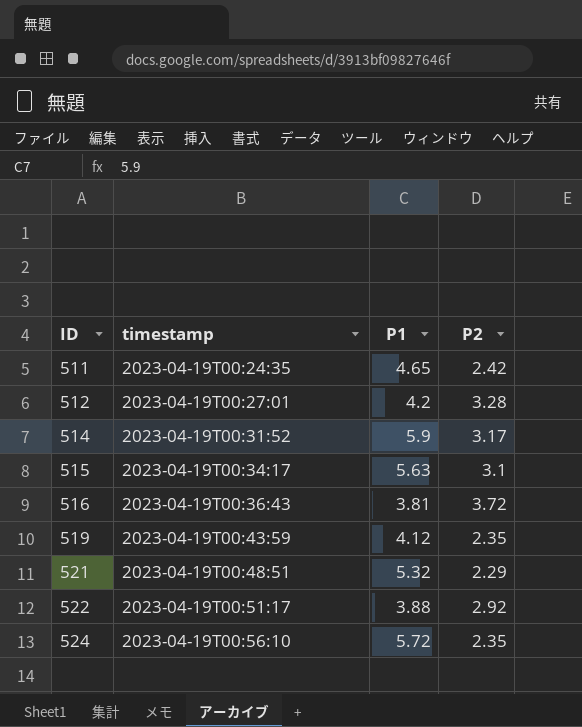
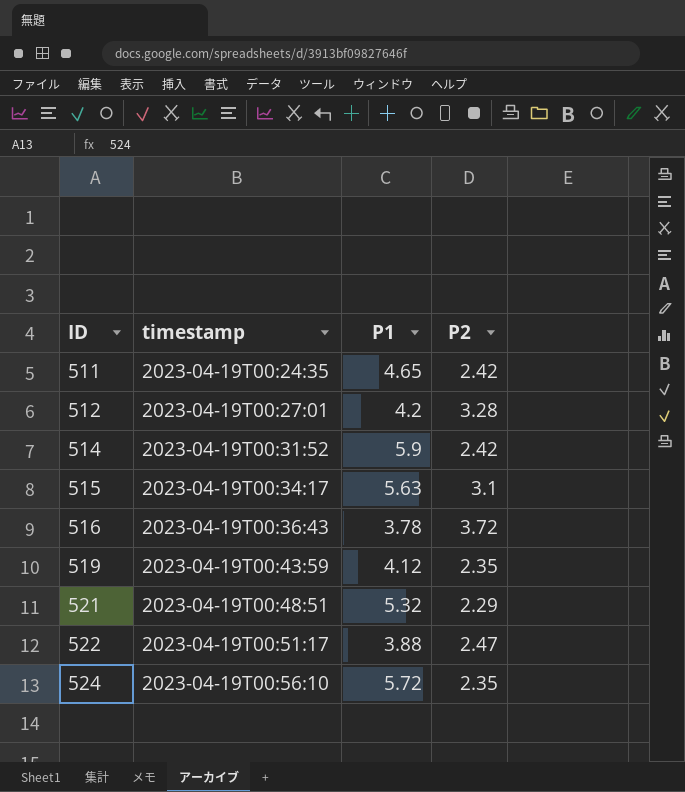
514 | P2: 3.17 -> 2.42
516 | P1: 3.81 -> 3.78
522 | P2: 2.92 -> 2.47

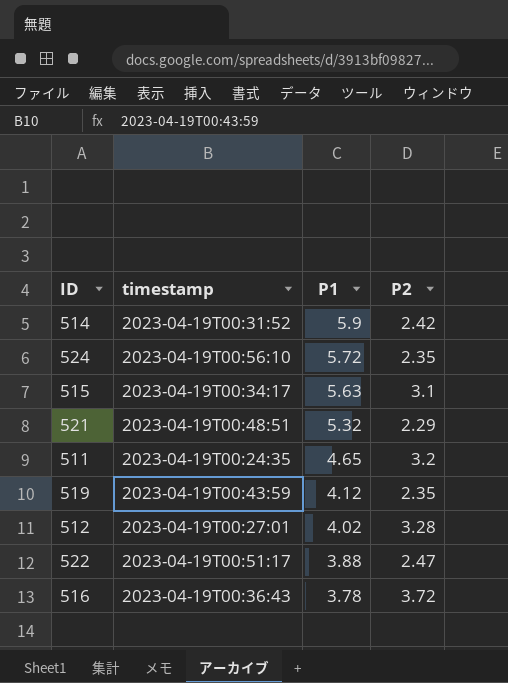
row order: ID ascending -> P1 descending
511 | P2: 2.42 -> 3.2
512 | P1: 4.2 -> 4.02

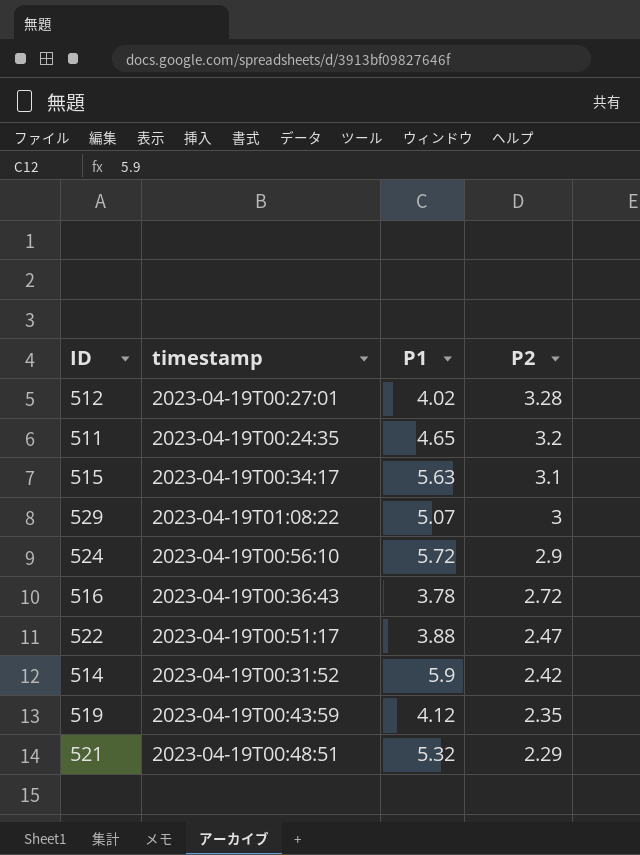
row order: P1 descending -> P2 descending
row 529: none -> 2023-04-19T01:08:22 | 5.07 | 3
524 | P2: 2.35 -> 2.9
516 | P2: 3.72 -> 2.72

